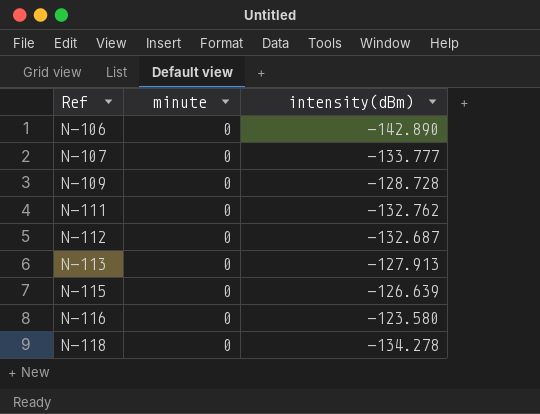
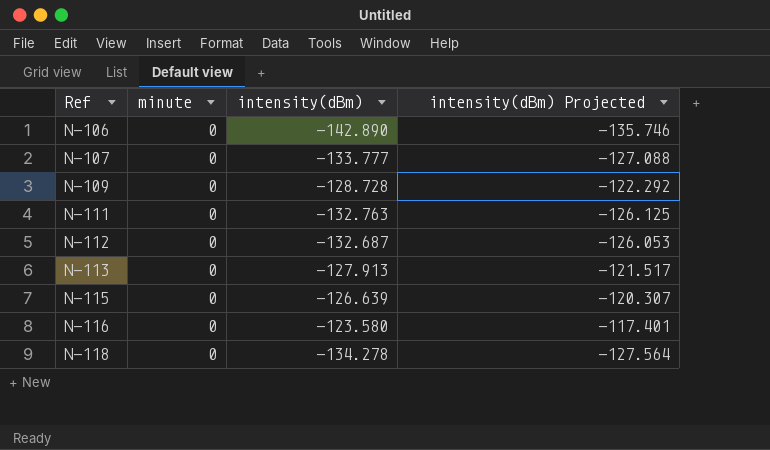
column intensity(dBm) Projected | formula: none -> [intensity(dBm)] * 0.95
N-111 | intensity(dBm): -132.762 -> -132.763

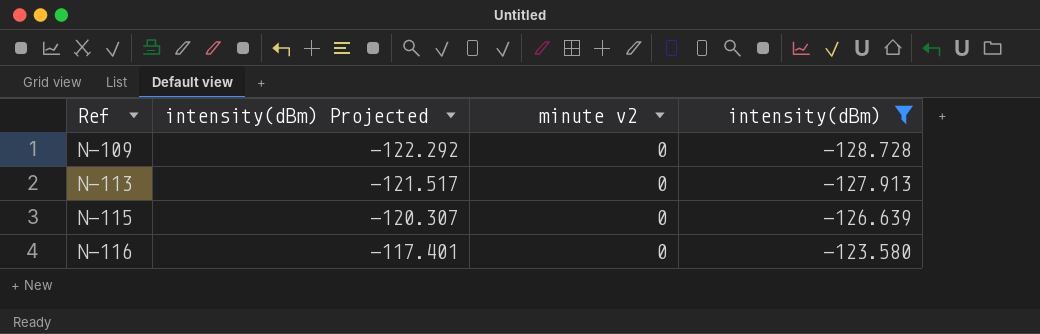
filter: none -> intensity(dBm) >= -128.728
column intensity(dBm) Projected | position: 4 -> 2
column name: minute -> minute v2

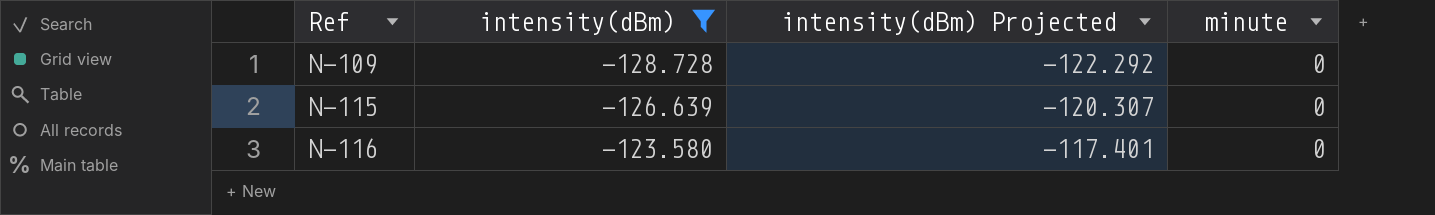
column intensity(dBm) | position: 4 -> 2
column name: minute v2 -> minute
row N-113: -121.517 | 0 | -127.913 -> none

